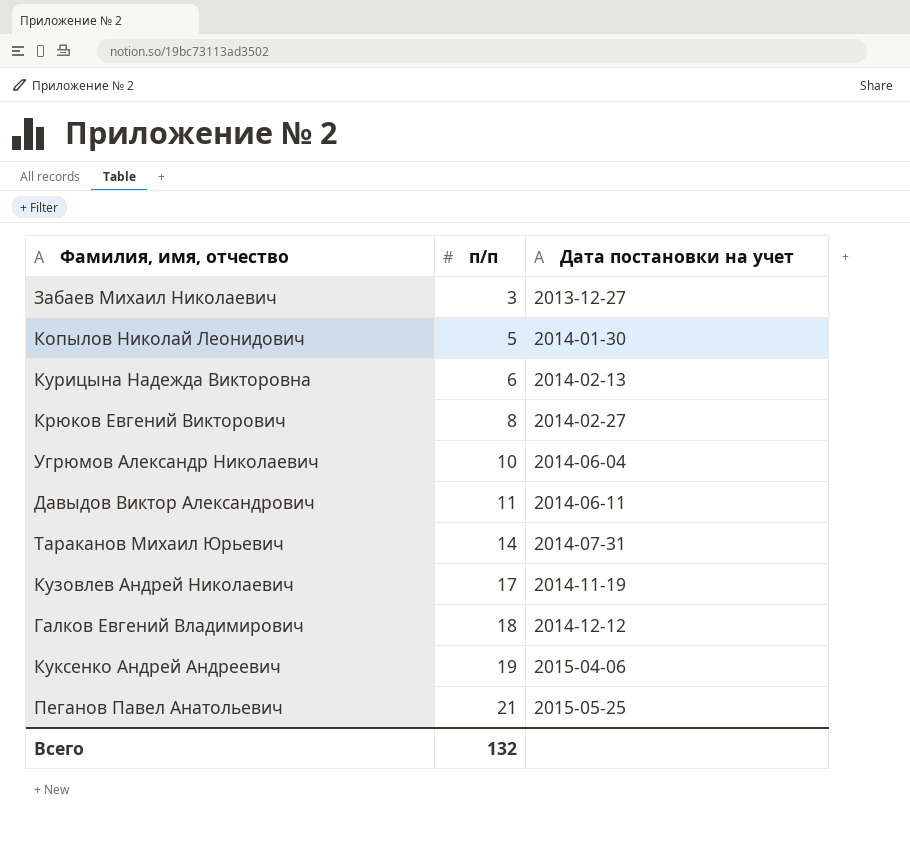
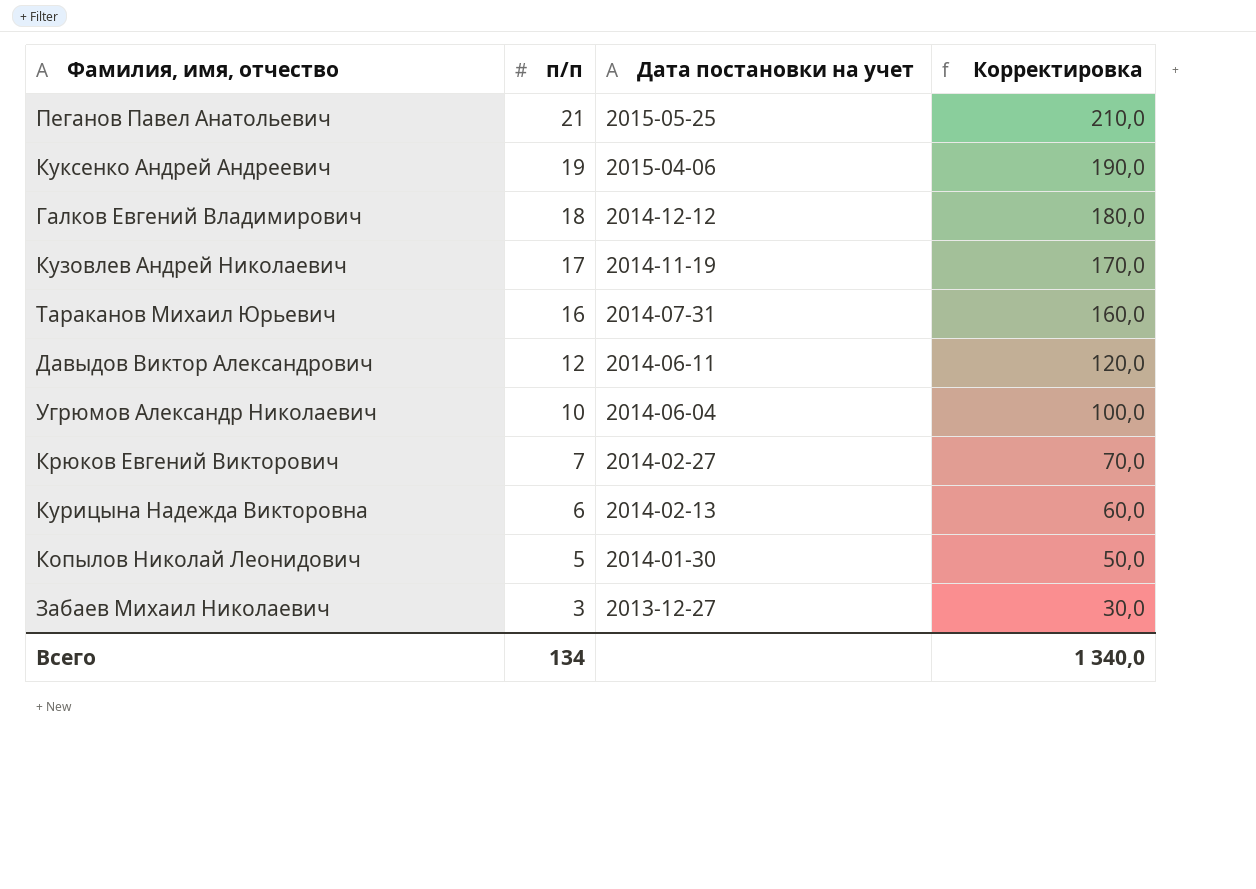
row order: п/п ascending -> п/п descending
column Корректировка | formula: none -> [п/п] * 10
Тараканов Михаил Юрьевич | п/п: 14 -> 16
Давыдов Виктор Александрович | п/п: 11 -> 12
Крюков Евгений Викторович | п/п: 8 -> 7
Всего | п/п: 132 -> 134

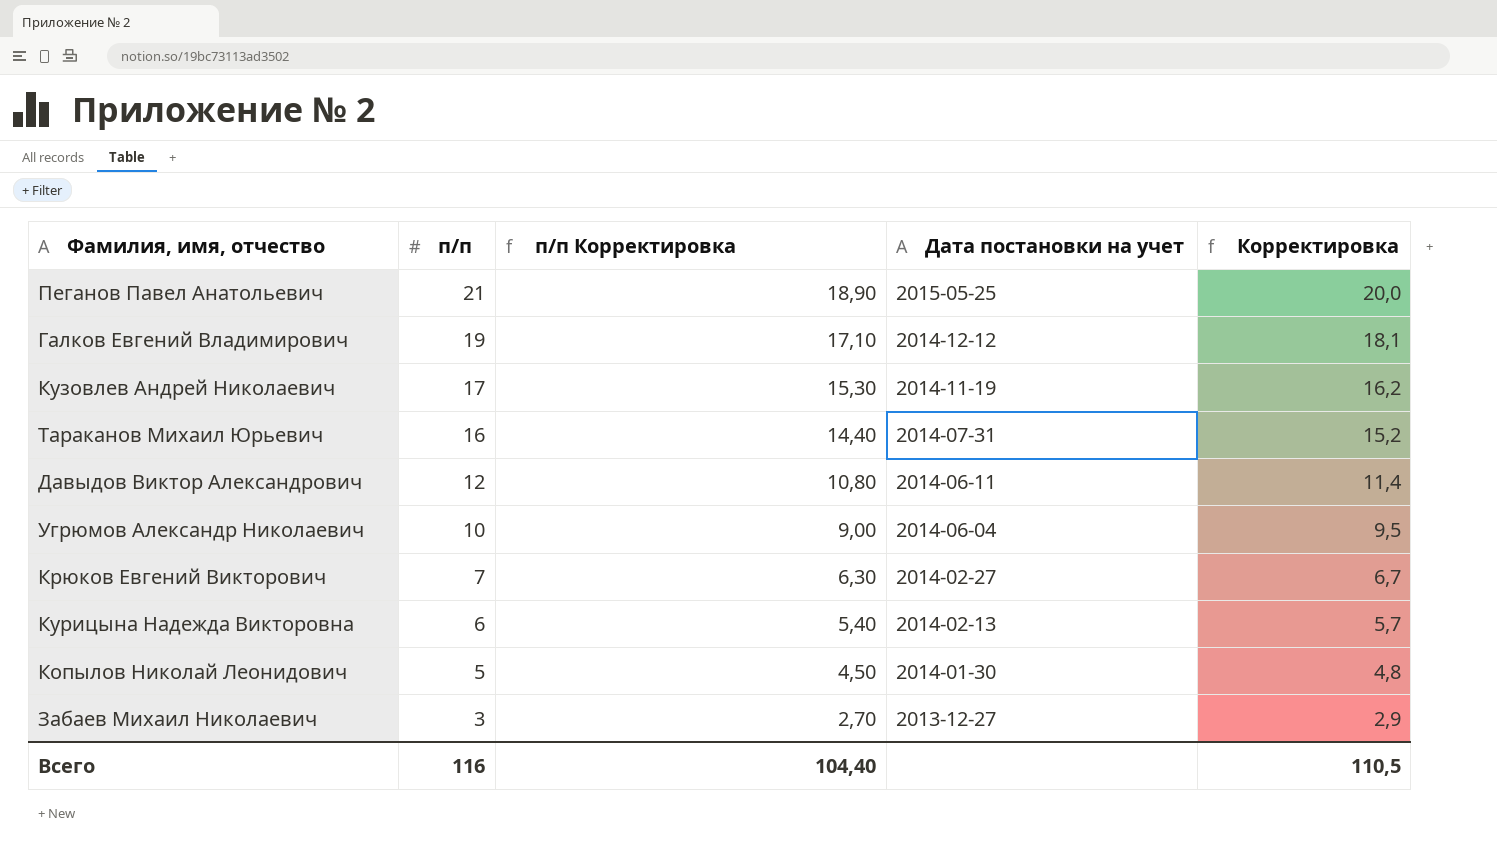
column п/п Корректировка | formula: none -> [п/п] * 0,9
column Корректировка | formula: [п/п] * 10 -> [п/п] * 0,95
row Куксенко Андрей Андреевич: 19 | 2015-04-06 | 190,0 -> none
Галков Евгений Владимирович | п/п: 18 -> 19
Всего | п/п: 134 -> 116
Всего | Корректировка: 1 340,0 -> 110,5

